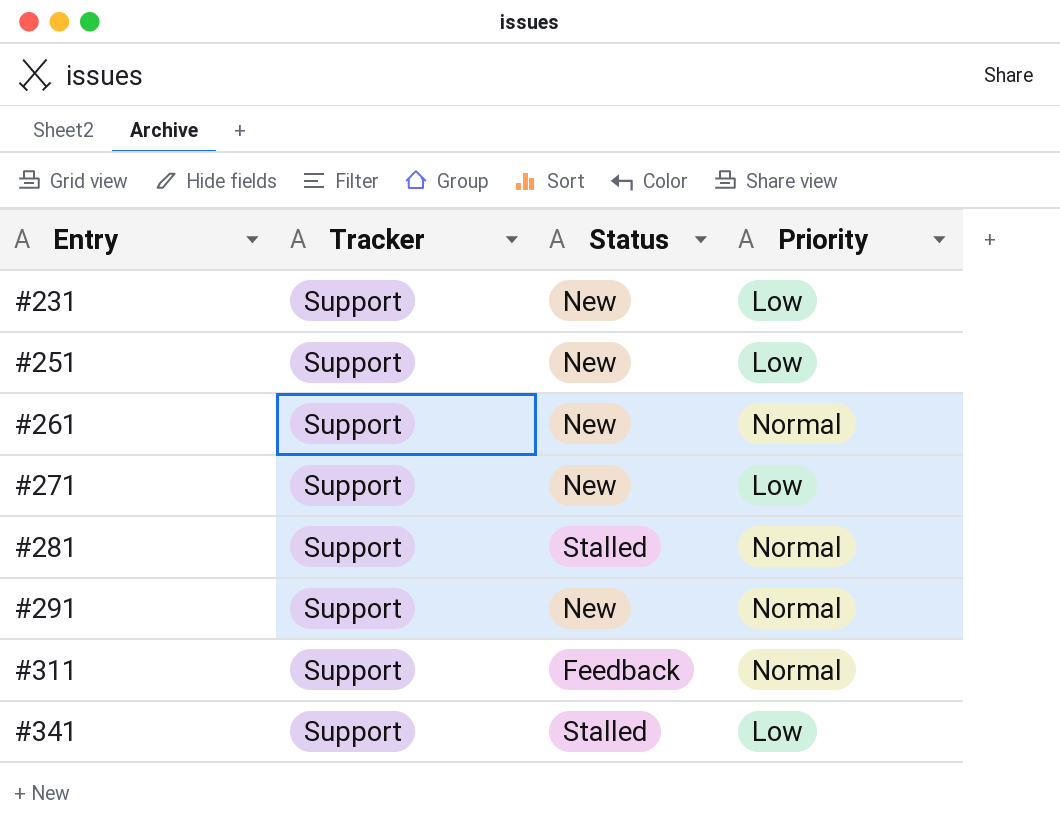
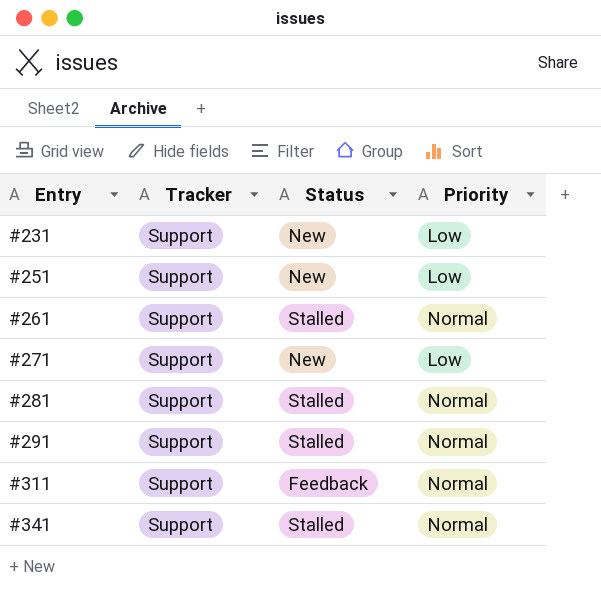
#261 | Status: New -> Stalled
#291 | Status: New -> Stalled
#341 | Priority: Low -> Normal

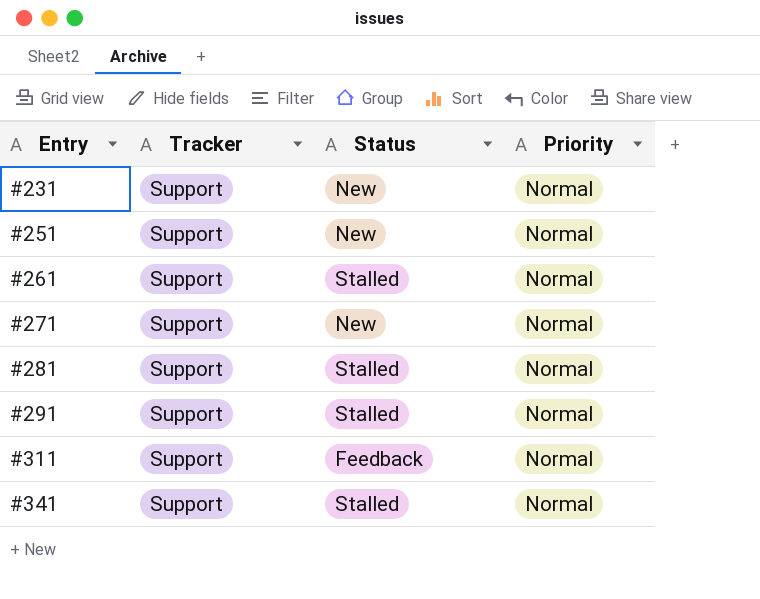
#231 | Priority: Low -> Normal
#251 | Priority: Low -> Normal
#271 | Priority: Low -> Normal

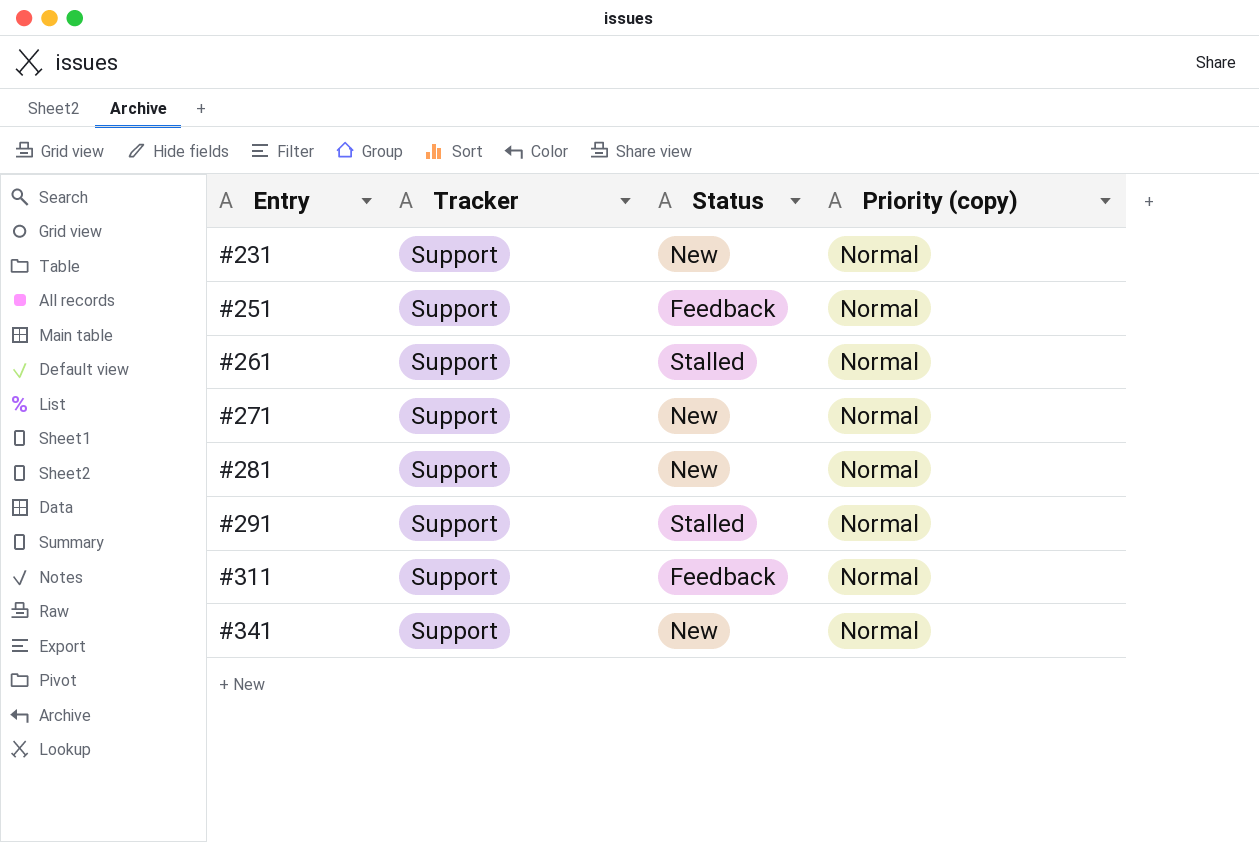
column name: Priority -> Priority (copy)
#251 | Status: New -> Feedback
#281 | Status: Stalled -> New
#341 | Status: Stalled -> New

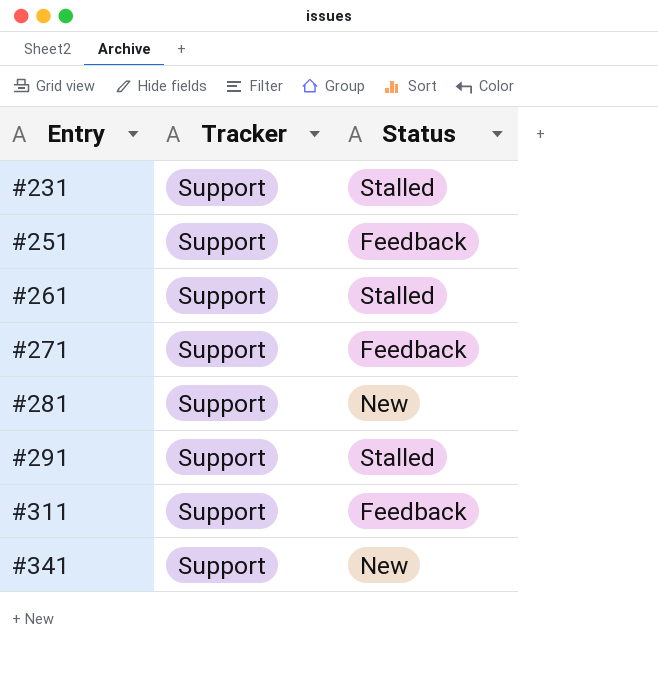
column Priority (copy) | position: 4 -> none
#231 | Status: New -> Stalled
#271 | Status: New -> Feedback

